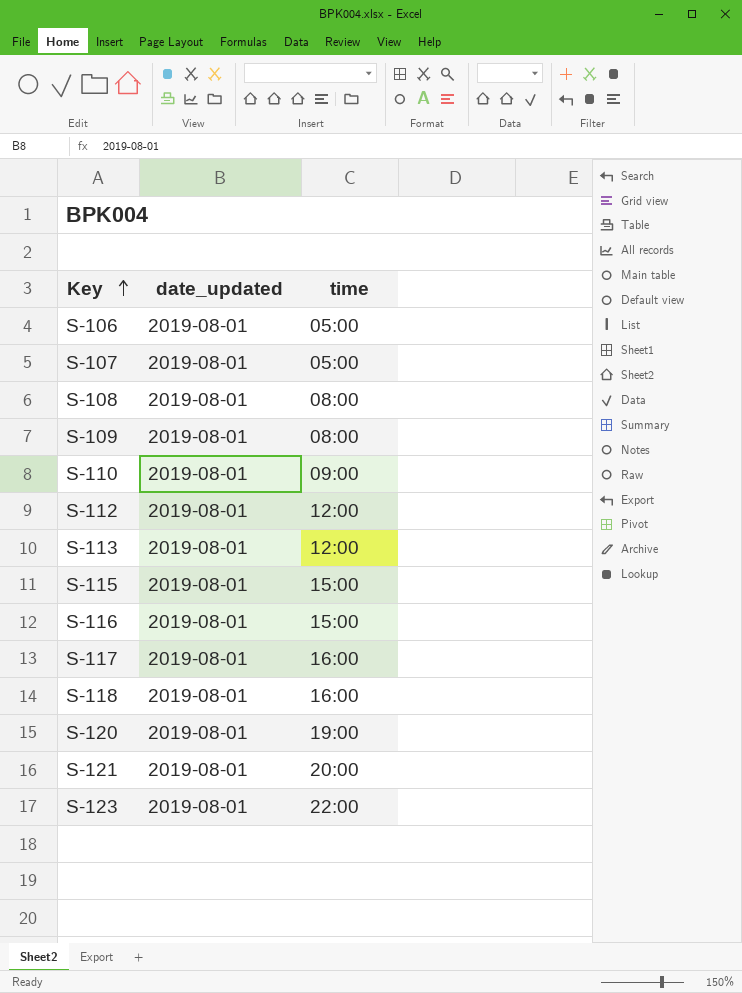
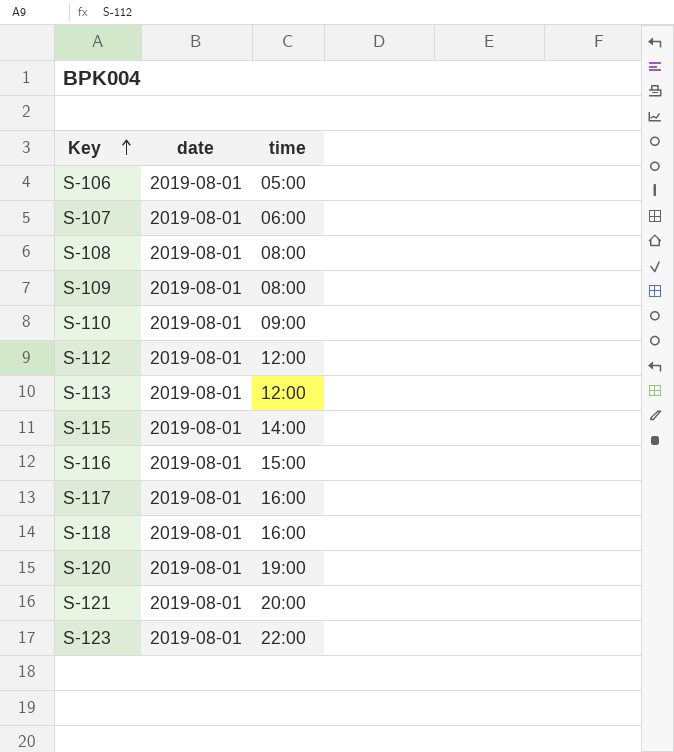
column name: date_updated -> date
S-107 | time: 05:00 -> 06:00
S-115 | time: 15:00 -> 14:00

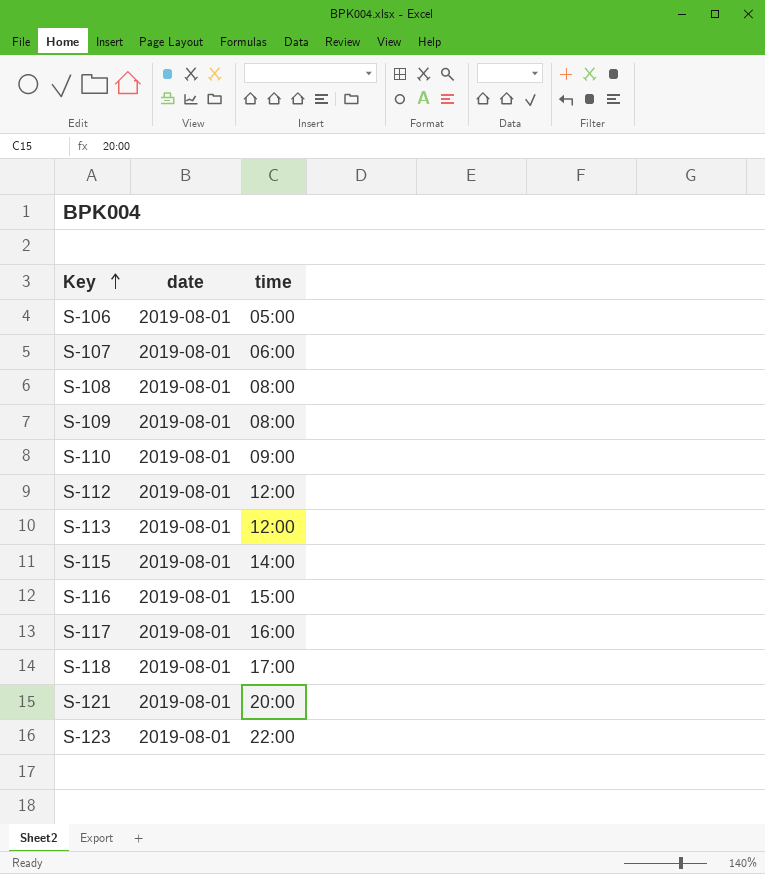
row S-120: 2019-08-01 | 19:00 -> none
S-118 | time: 16:00 -> 17:00

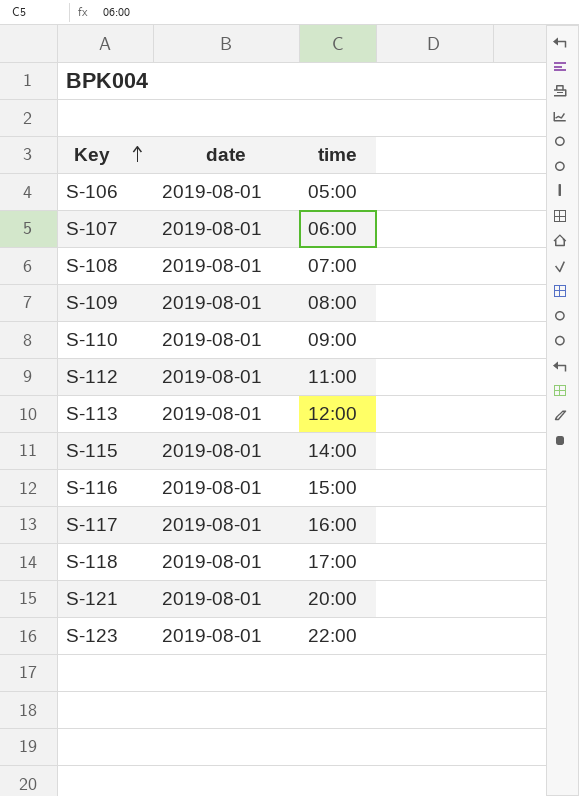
S-108 | time: 08:00 -> 07:00
S-112 | time: 12:00 -> 11:00

